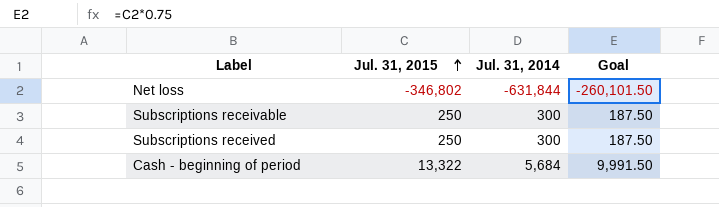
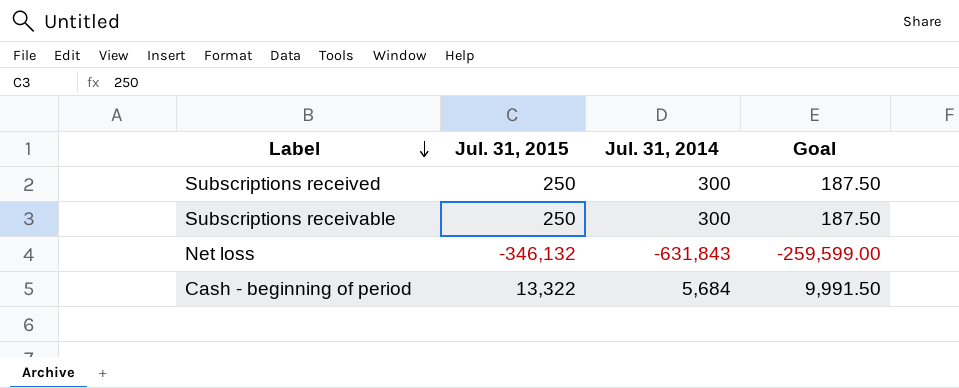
row order: Jul. 31, 2015 ascending -> Label descending
Net loss | Jul. 31, 2015: -346,802 -> -346,132
Net loss | Jul. 31, 2014: -631,844 -> -631,843
Net loss | Goal: -260,101.50 -> -259,599.00

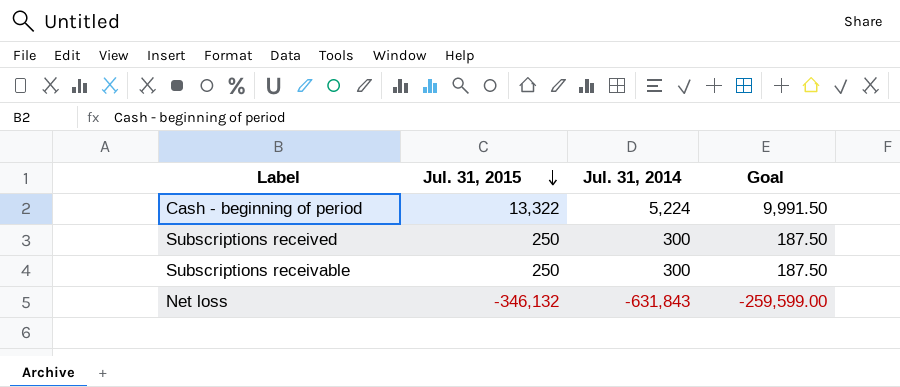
row order: Label descending -> Jul. 31, 2015 descending
Cash - beginning of period | Jul. 31, 2014: 5,684 -> 5,224

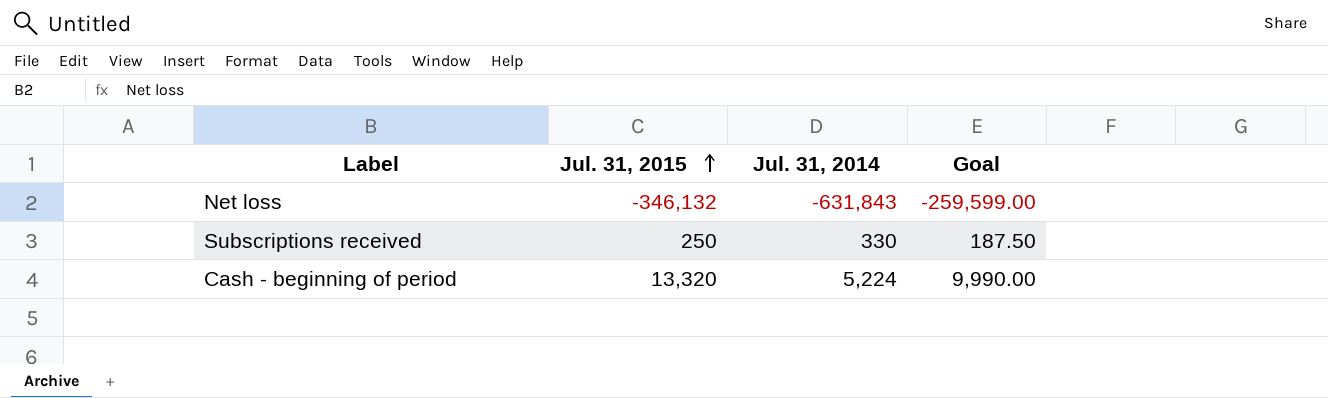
row order: Jul. 31, 2015 descending -> Jul. 31, 2015 ascending
row Subscriptions receivable: 250 | 300 | 187.50 -> none
Subscriptions received | Jul. 31, 2014: 300 -> 330
Cash - beginning of period | Jul. 31, 2015: 13,322 -> 13,320
Cash - beginning of period | Goal: 9,991.50 -> 9,990.00

